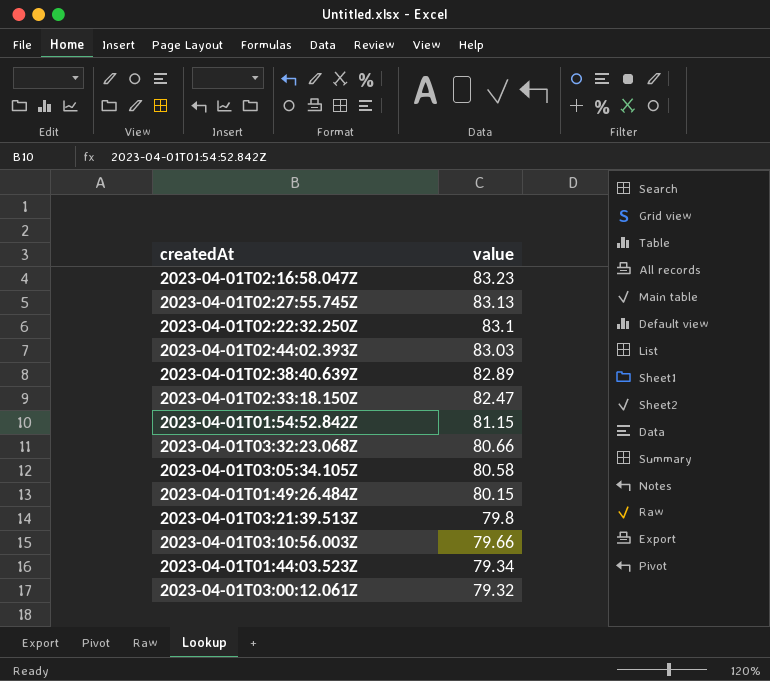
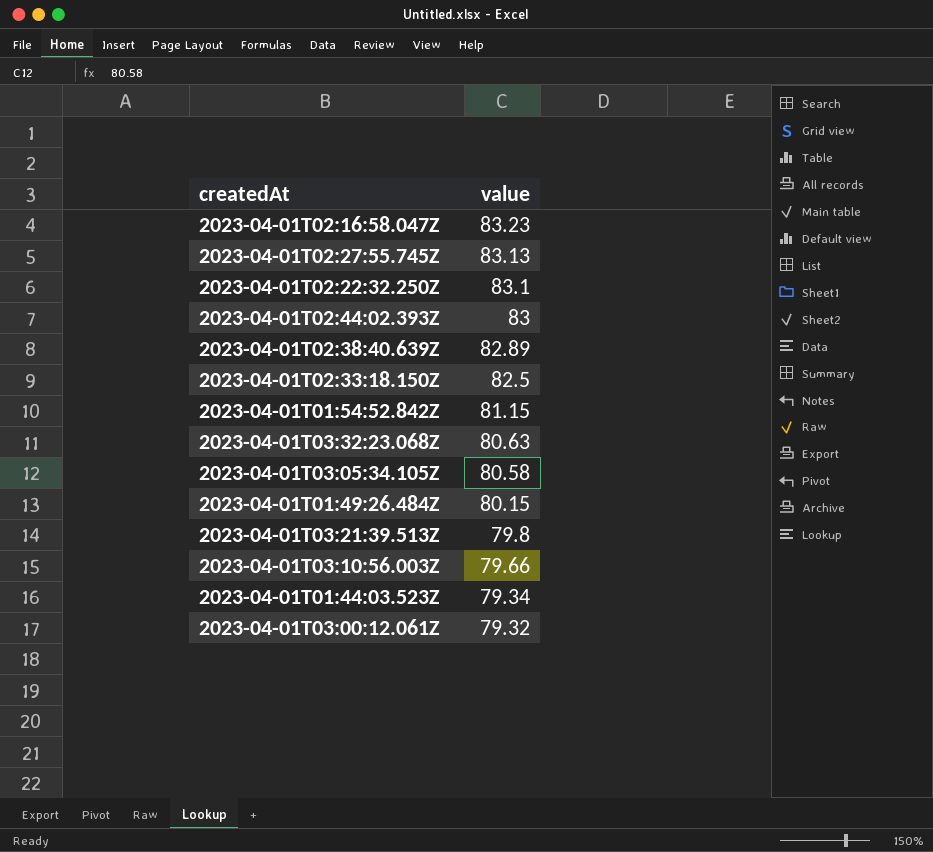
2023-04-01T02:44:02.393Z | value: 83.03 -> 83
2023-04-01T02:33:18.150Z | value: 82.47 -> 82.5
2023-04-01T03:32:23.068Z | value: 80.66 -> 80.63

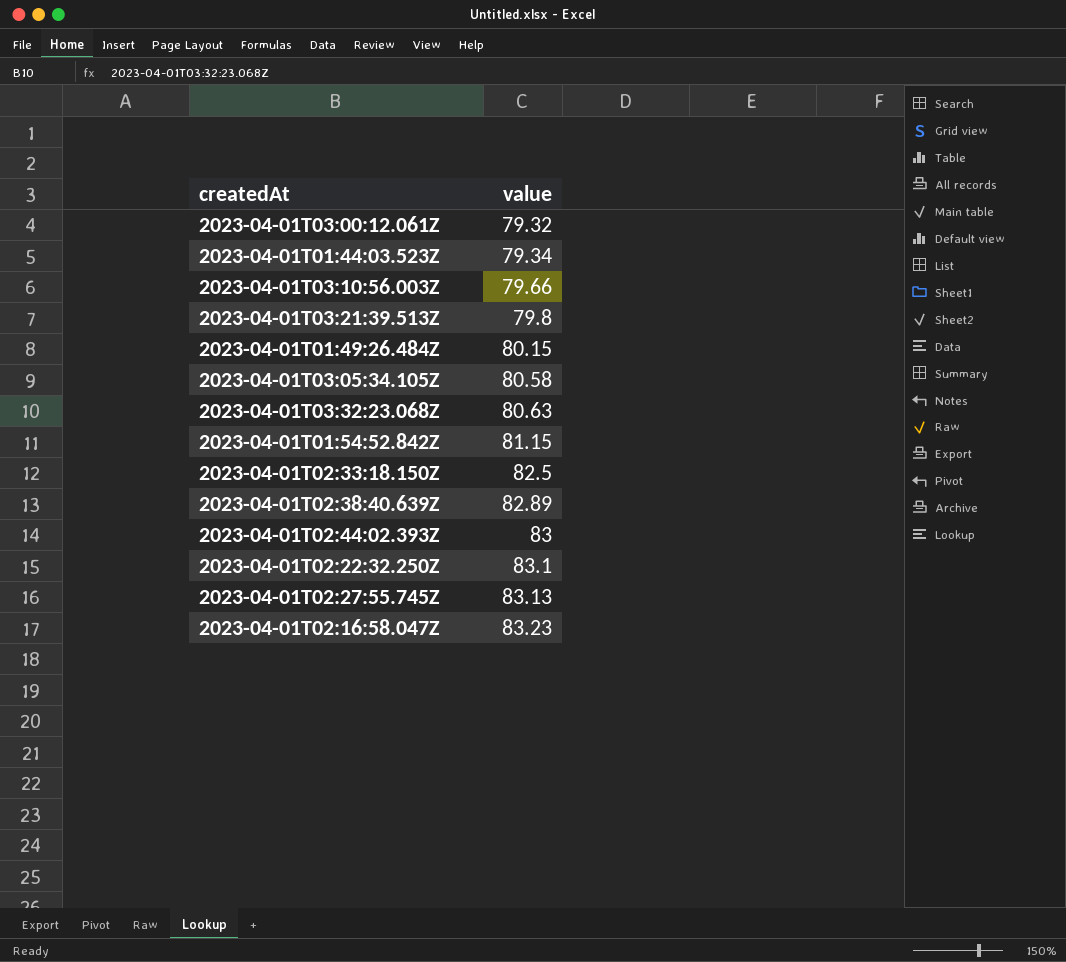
row order: value descending -> value ascending

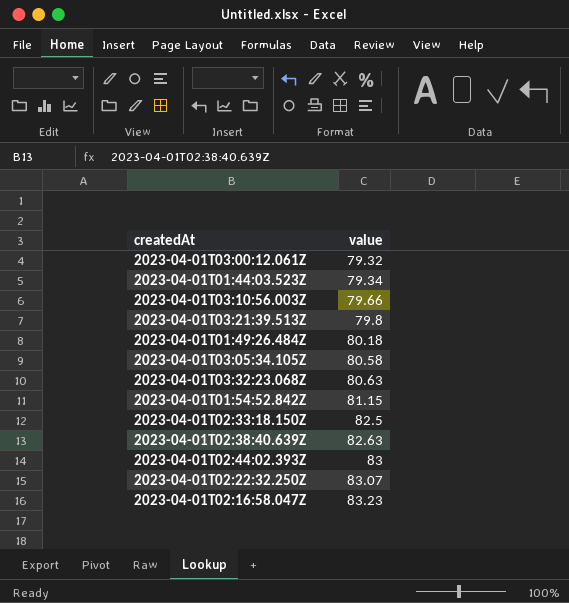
row 2023-04-01T02:27:55.745Z: 83.13 -> none
2023-04-01T01:49:26.484Z | value: 80.15 -> 80.18
2023-04-01T02:38:40.639Z | value: 82.89 -> 82.63
2023-04-01T02:22:32.250Z | value: 83.1 -> 83.07

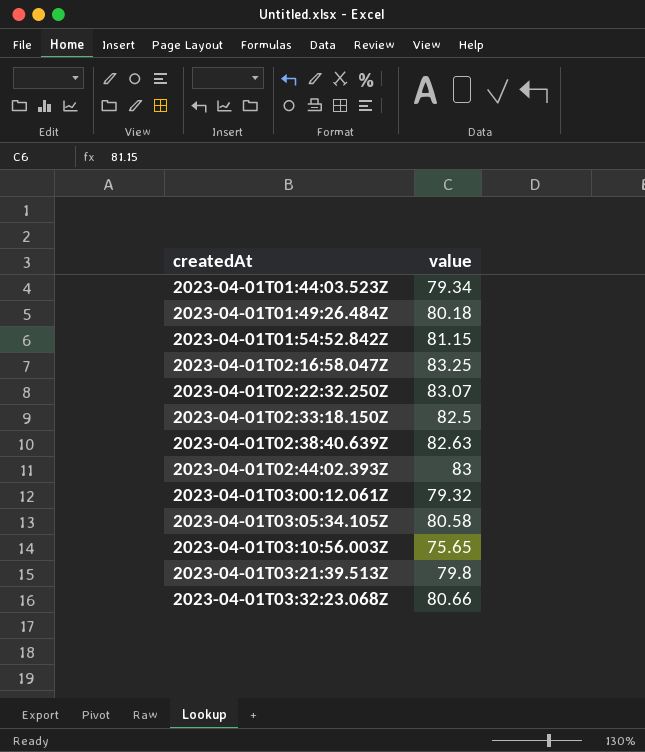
row order: value ascending -> createdAt ascending
2023-04-01T02:16:58.047Z | value: 83.23 -> 83.25
2023-04-01T03:10:56.003Z | value: 79.66 -> 75.65
2023-04-01T03:32:23.068Z | value: 80.63 -> 80.66

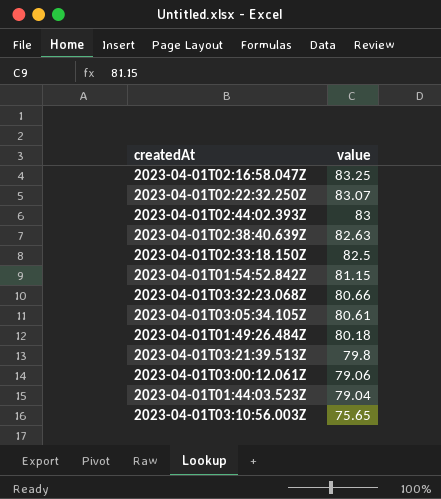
row order: createdAt ascending -> value descending
2023-04-01T03:05:34.105Z | value: 80.58 -> 80.61
2023-04-01T03:00:12.061Z | value: 79.32 -> 79.06
2023-04-01T01:44:03.523Z | value: 79.34 -> 79.04

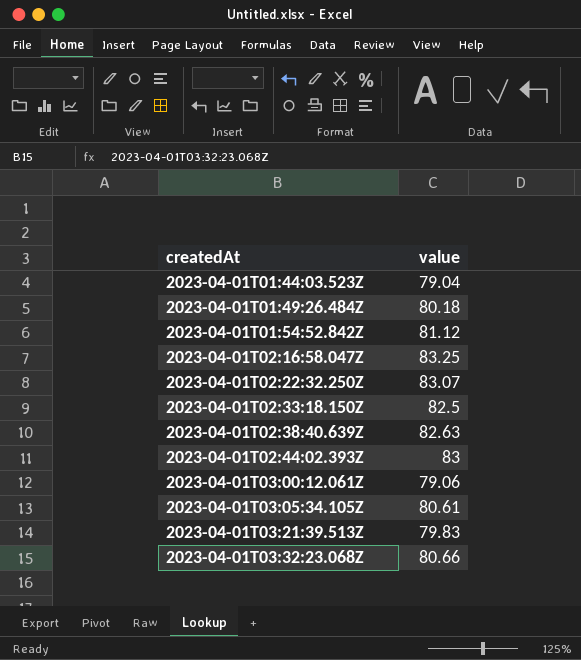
row order: value descending -> createdAt ascending
row 2023-04-01T03:10:56.003Z: 75.65 -> none
2023-04-01T01:54:52.842Z | value: 81.15 -> 81.12
2023-04-01T03:21:39.513Z | value: 79.8 -> 79.83

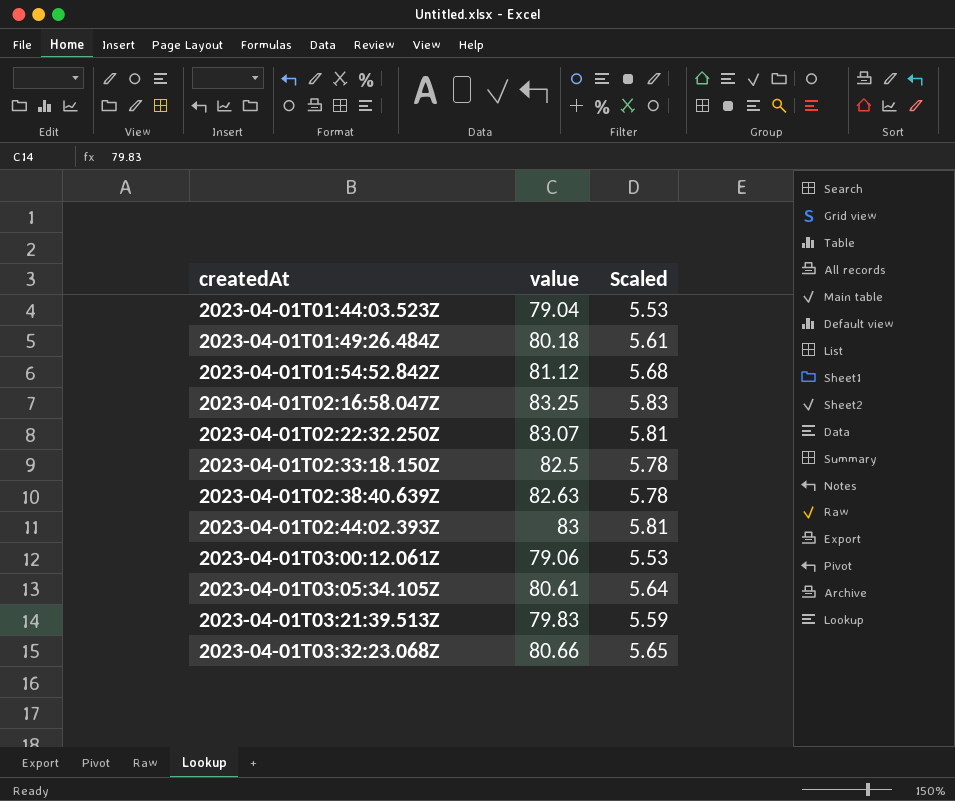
column Scaled | formula: none -> [value] * 0.07

